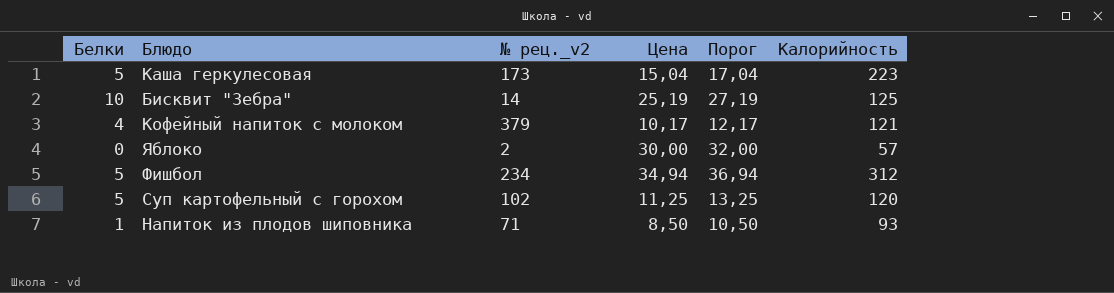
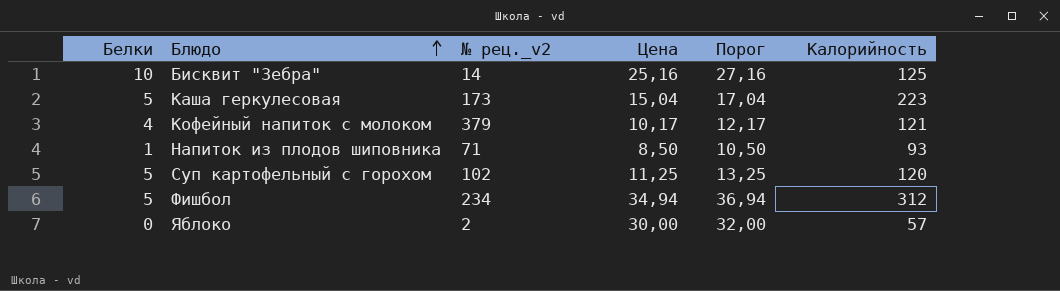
row order: none -> Блюдо ascending
Бисквит "Зебра" | Цена: 25,19 -> 25,16
Бисквит "Зебра" | Порог: 27,19 -> 27,16

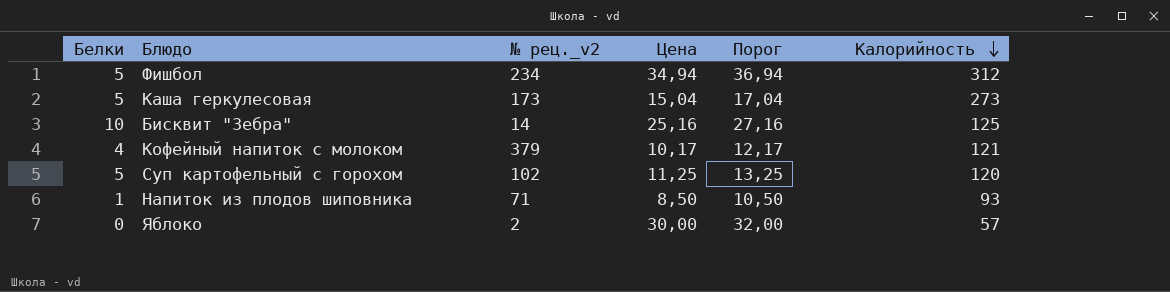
row order: Блюдо ascending -> Калорийность descending
Каша геркулесовая | Калорийность: 223 -> 273

